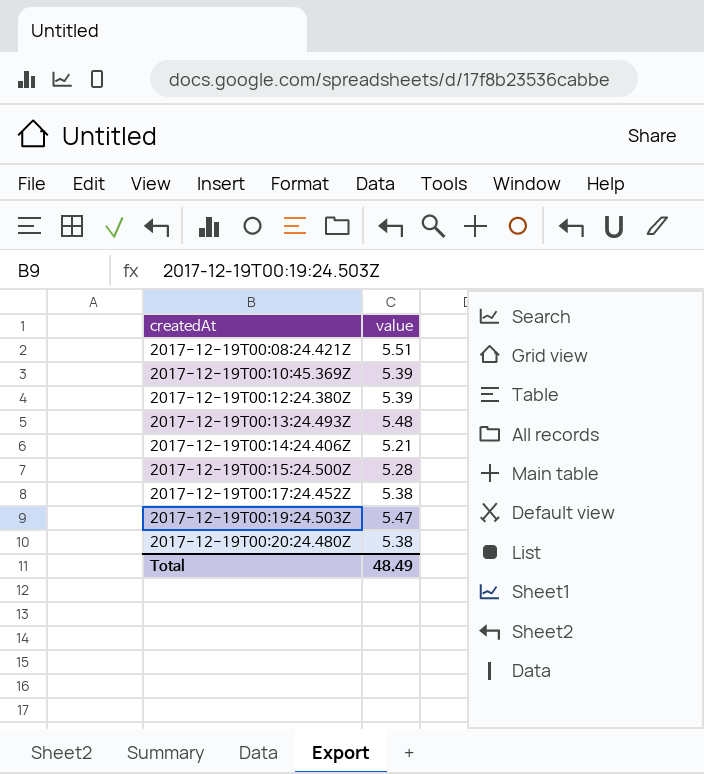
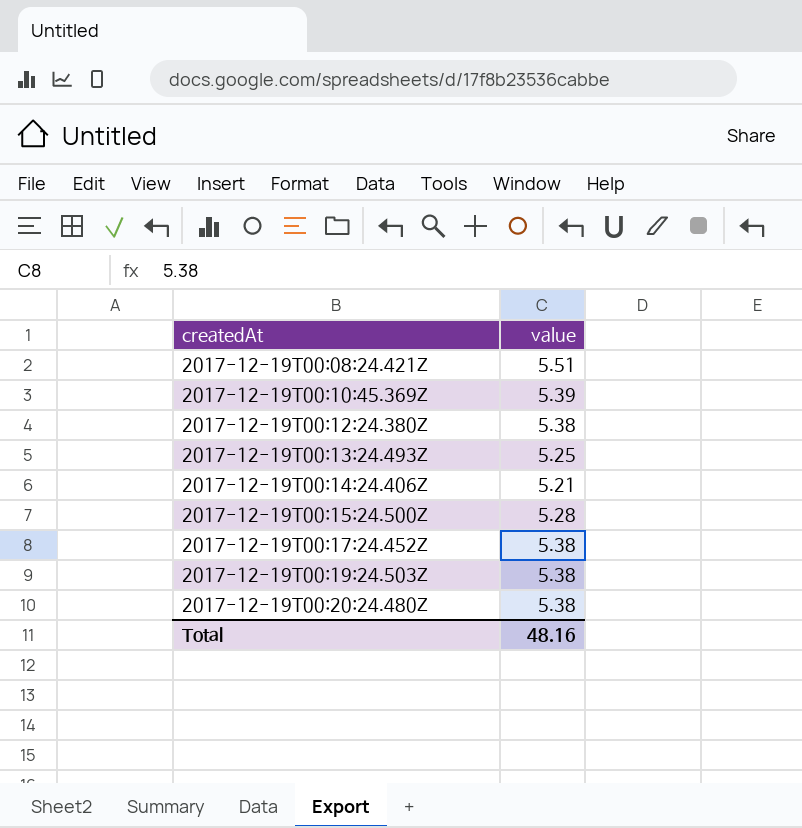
2017-12-19T00:12:24.380Z | value: 5.39 -> 5.38
2017-12-19T00:13:24.493Z | value: 5.48 -> 5.25
2017-12-19T00:19:24.503Z | value: 5.47 -> 5.38
Total | value: 48.49 -> 48.16

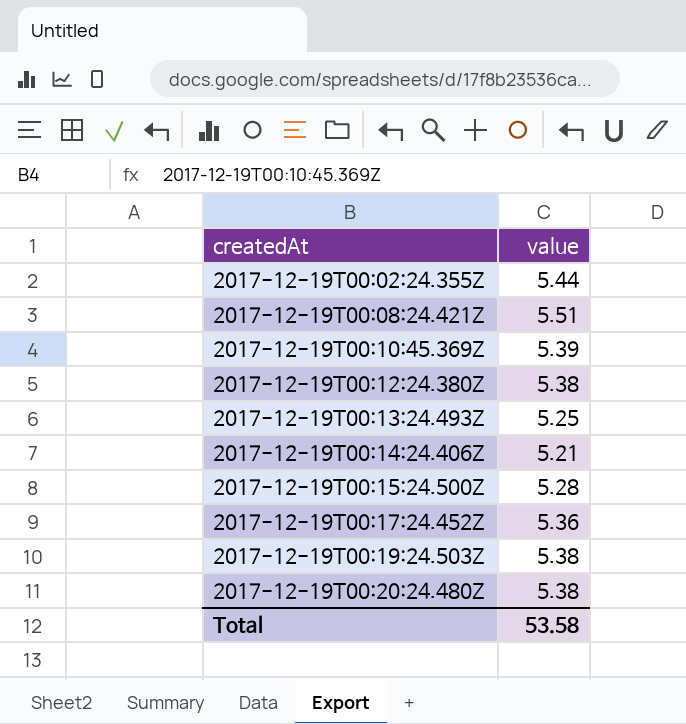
row 2017-12-19T00:02:24.355Z: none -> 5.44
2017-12-19T00:17:24.452Z | value: 5.38 -> 5.36
Total | value: 48.16 -> 53.58

